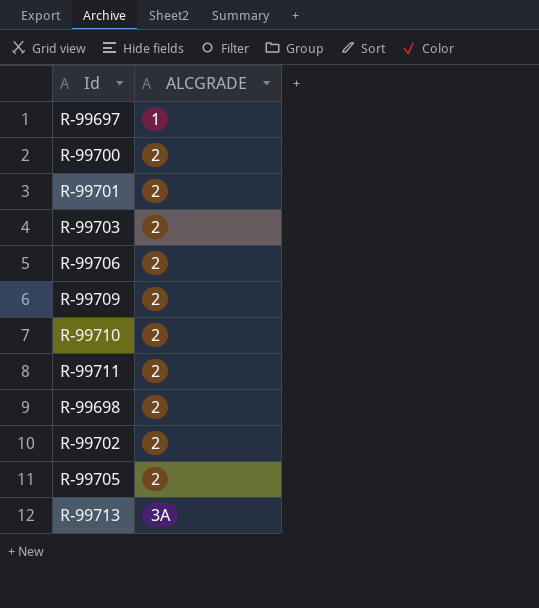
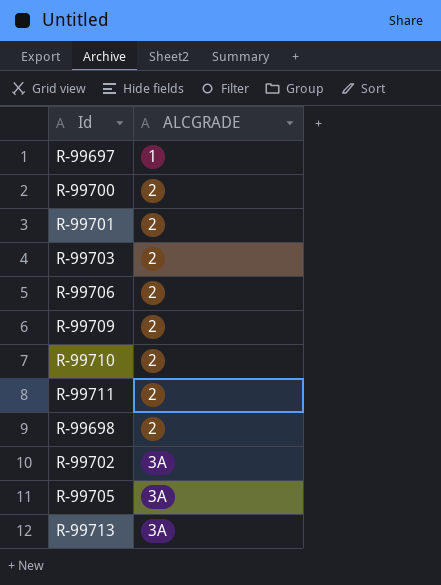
R-99702 | ALCGRADE: 2 -> 3A
R-99705 | ALCGRADE: 2 -> 3A

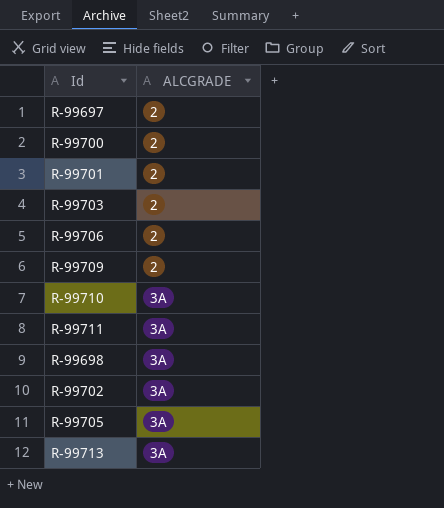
R-99697 | ALCGRADE: 1 -> 2
R-99710 | ALCGRADE: 2 -> 3A
R-99711 | ALCGRADE: 2 -> 3A
R-99698 | ALCGRADE: 2 -> 3A

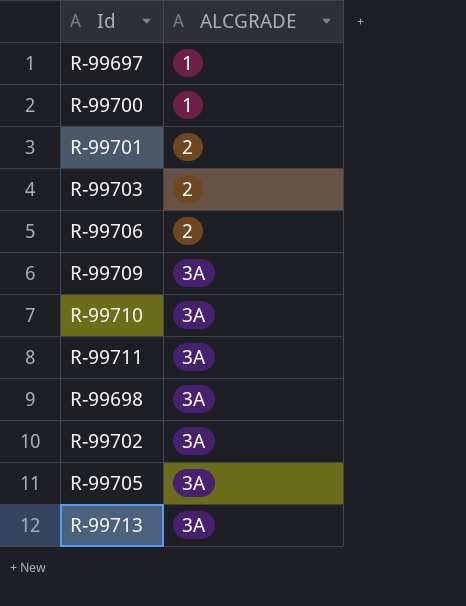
R-99697 | ALCGRADE: 2 -> 1
R-99700 | ALCGRADE: 2 -> 1
R-99709 | ALCGRADE: 2 -> 3A

